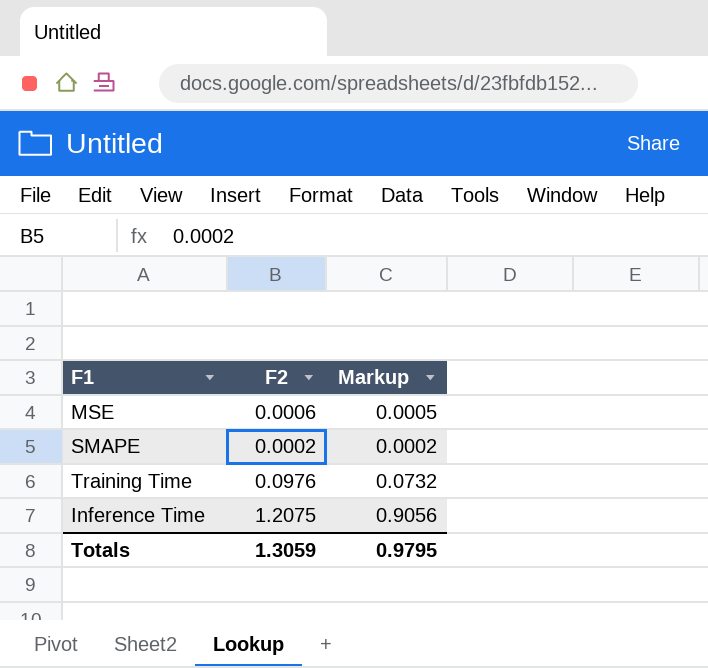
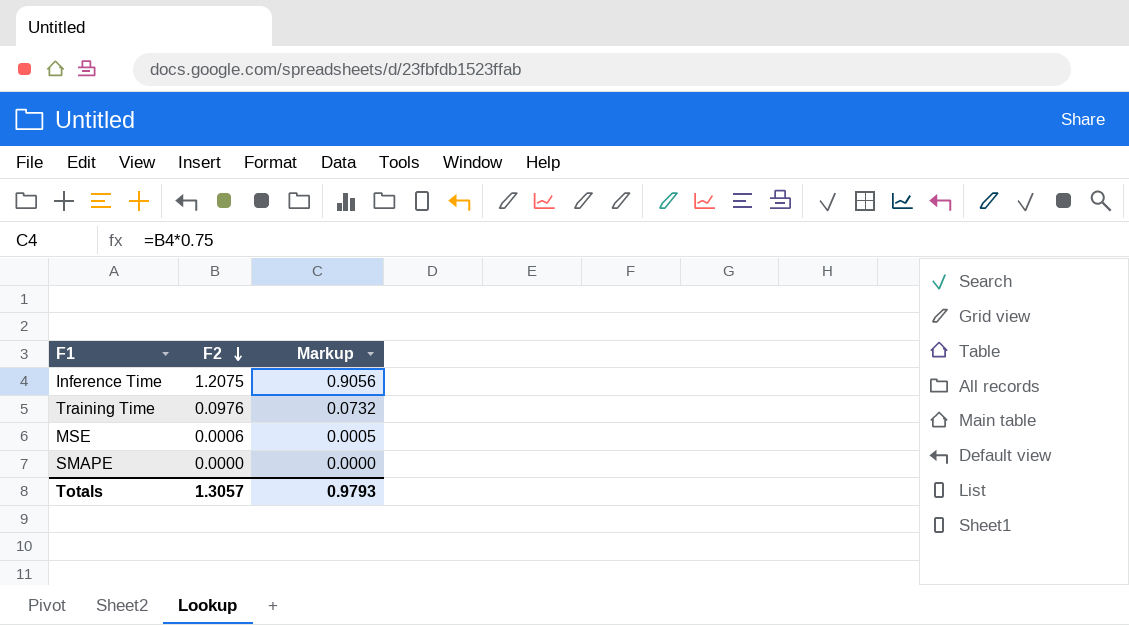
row order: none -> F2 descending
SMAPE | F2: 0.0002 -> 0.0000
SMAPE | Markup: 0.0002 -> 0.0000
Totals | F2: 1.3059 -> 1.3057
Totals | Markup: 0.9795 -> 0.9793

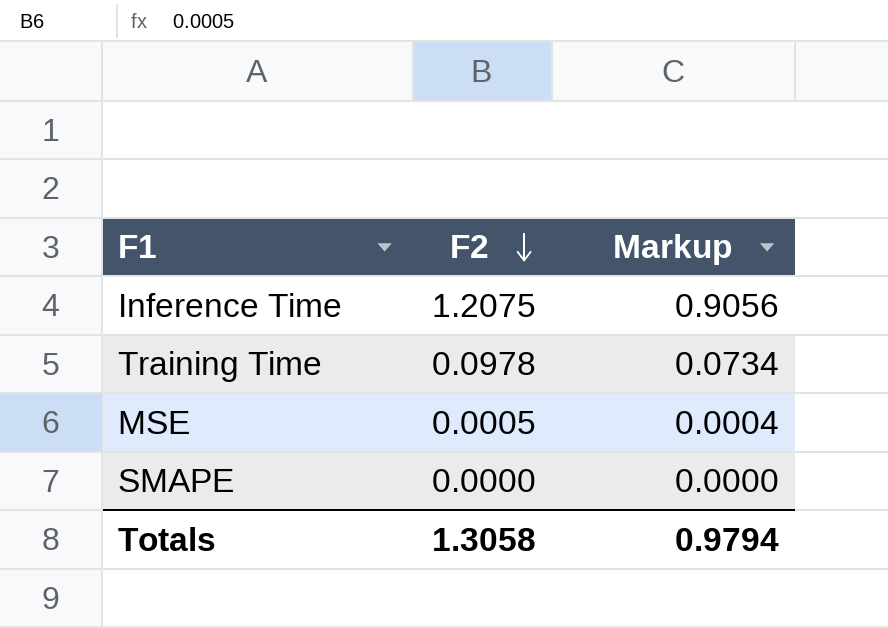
Training Time | F2: 0.0976 -> 0.0978
Training Time | Markup: 0.0732 -> 0.0734
MSE | F2: 0.0006 -> 0.0005
MSE | Markup: 0.0005 -> 0.0004
Totals | F2: 1.3057 -> 1.3058
Totals | Markup: 0.9793 -> 0.9794

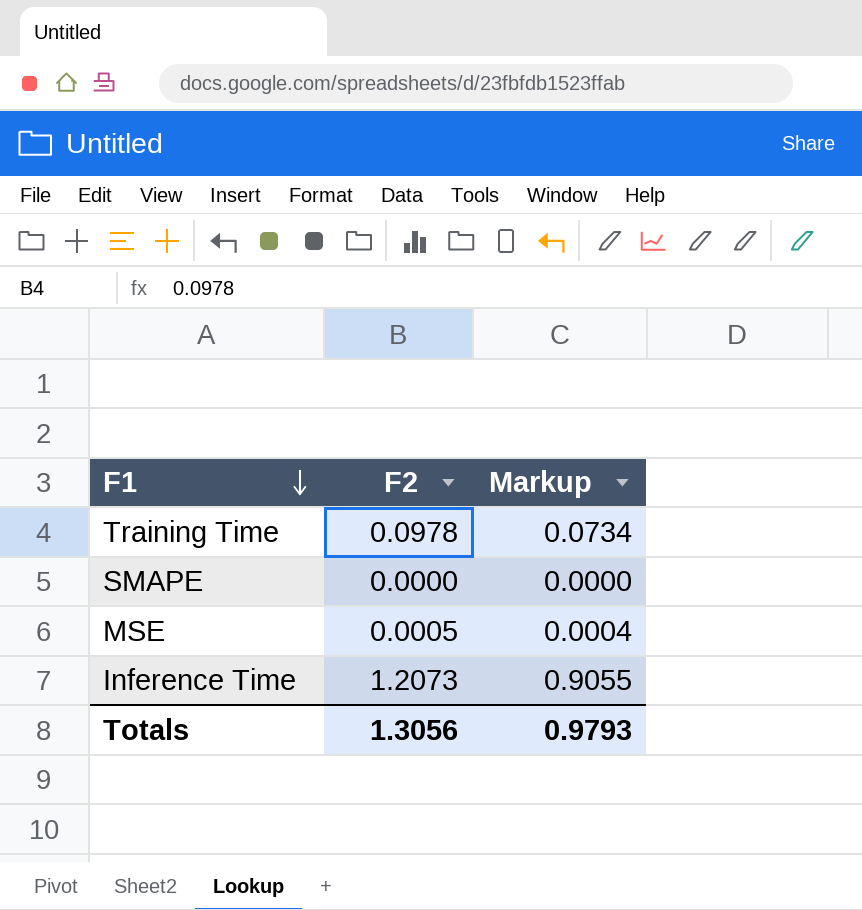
row order: F2 descending -> F1 descending
Inference Time | F2: 1.2075 -> 1.2073
Inference Time | Markup: 0.9056 -> 0.9055
Totals | F2: 1.3058 -> 1.3056
Totals | Markup: 0.9794 -> 0.9793

